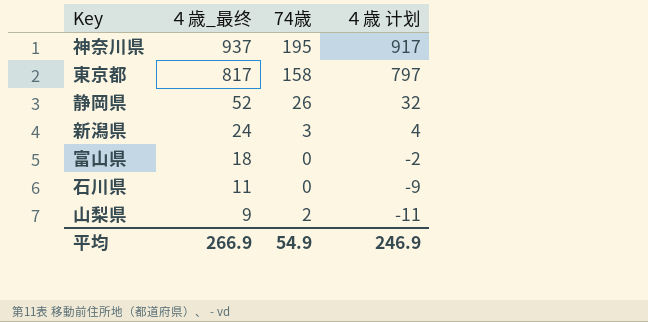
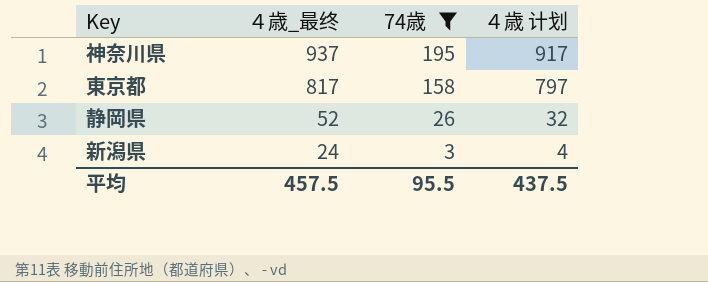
filter: none -> 74歳 >= 3
平均 | ４歳_最终: 266.9 -> 457.5
平均 | 74歳: 54.9 -> 95.5
平均 | ４歳 计划: 246.9 -> 437.5

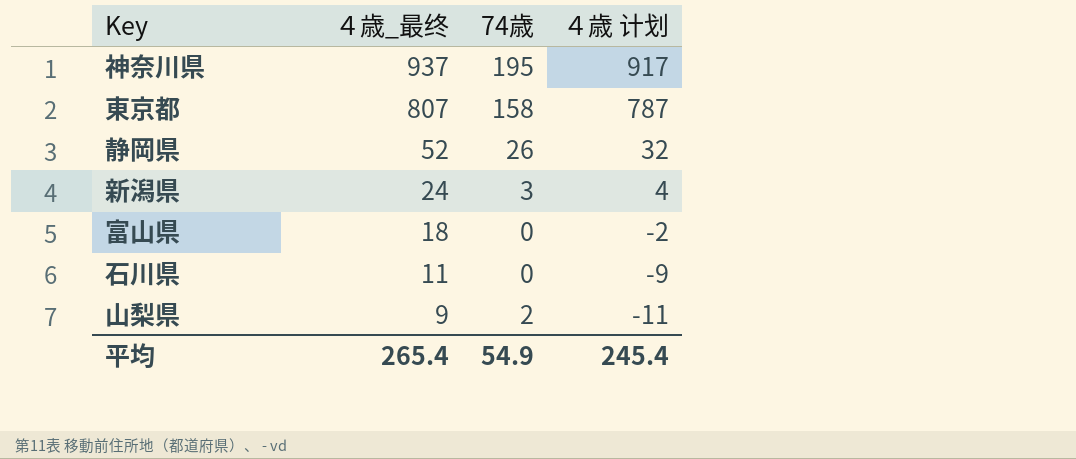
filter: 74歳 >= 3 -> none
東京都 | ４歳_最终: 817 -> 807
東京都 | ４歳 计划: 797 -> 787
平均 | ４歳_最终: 457.5 -> 265.4
平均 | 74歳: 95.5 -> 54.9
平均 | ４歳 计划: 437.5 -> 245.4

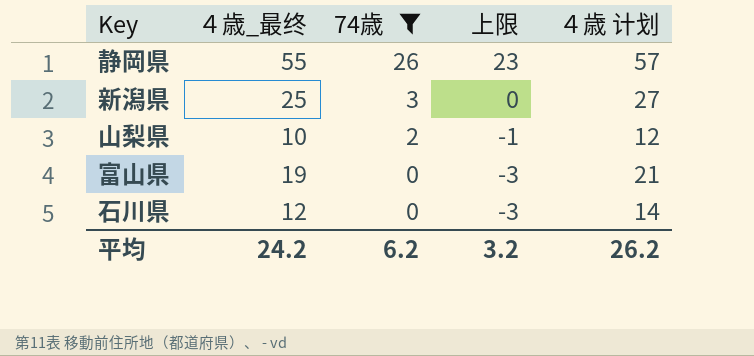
filter: none -> 74歳 <= 26
row order: ４歳_最终 descending -> 74歳 descending
column 上限 | formula: none -> [74歳] - 3
column ４歳 计划 | formula: [４歳_最终] - 20 -> [４歳_最终] + 2
静岡県 | ４歳_最终: 52 -> 55
新潟県 | ４歳_最终: 24 -> 25
山梨県 | ４歳_最终: 9 -> 10
富山県 | ４歳_最终: 18 -> 19
石川県 | ４歳_最终: 11 -> 12
平均 | ４歳_最终: 265.4 -> 24.2
平均 | 74歳: 54.9 -> 6.2
平均 | ４歳 计划: 245.4 -> 26.2

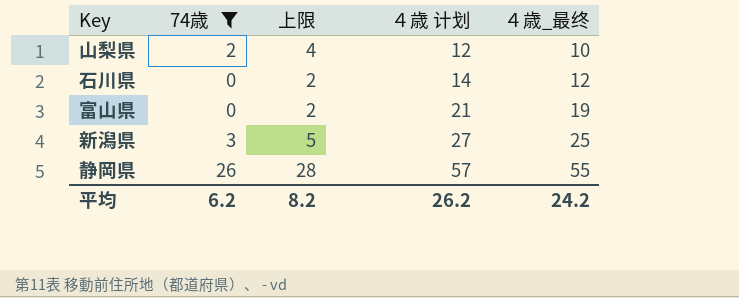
row order: 74歳 descending -> ４歳 计划 ascending
column 上限 | formula: [74歳] - 3 -> [74歳] + 2
column ４歳_最终 | position: 2 -> 5
平均 | 上限: 3.2 -> 8.2

